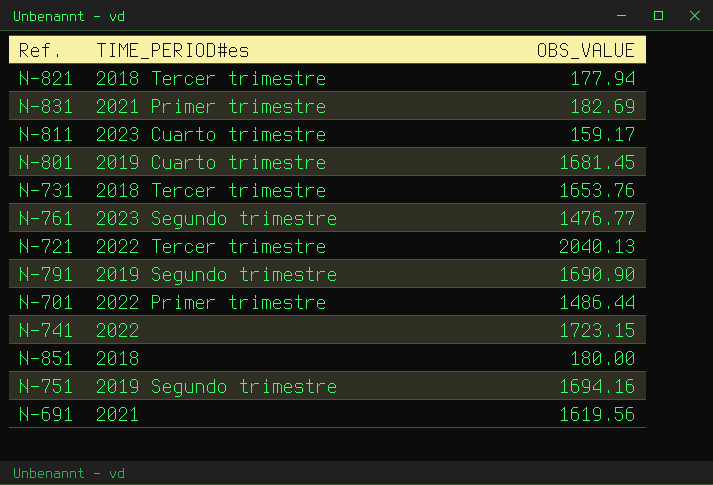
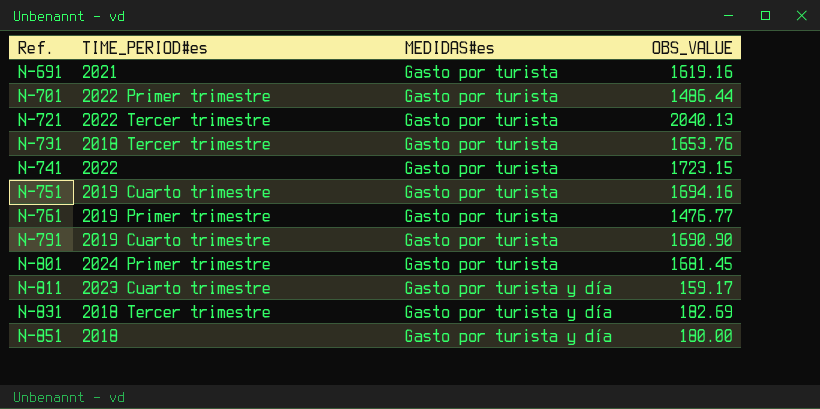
row order: none -> Ref. ascending
column MEDIDAS#es | position: none -> 3
row N-821: 2018 Tercer trimestre | 177.94 -> none
N-691 | OBS_VALUE: 1619.56 -> 1619.16
N-751 | TIME_PERIOD#es: 2019 Segundo trimestre -> 2019 Cuarto trimestre
N-761 | TIME_PERIOD#es: 2023 Segundo trimestre -> 2019 Primer trimestre
N-791 | TIME_PERIOD#es: 2019 Segundo trimestre -> 2019 Cuarto trimestre
N-801 | TIME_PERIOD#es: 2019 Cuarto trimestre -> 2024 Primer trimestre
N-831 | TIME_PERIOD#es: 2021 Primer trimestre -> 2018 Tercer trimestre

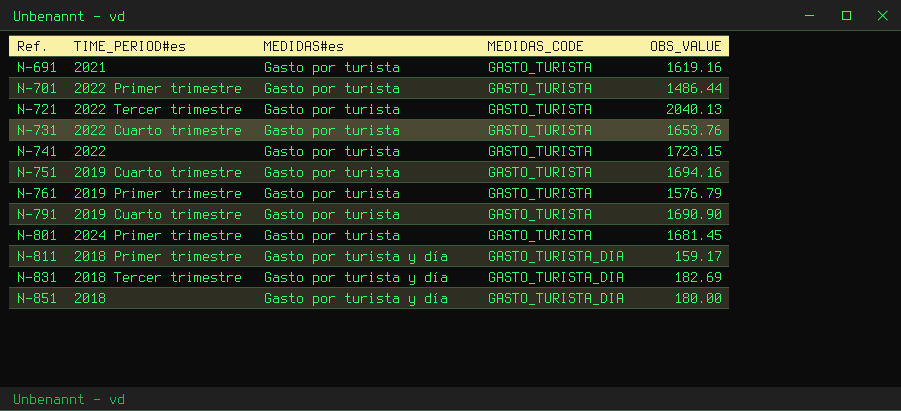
column MEDIDAS_CODE | position: none -> 4
N-731 | TIME_PERIOD#es: 2018 Tercer trimestre -> 2022 Cuarto trimestre
N-761 | OBS_VALUE: 1476.77 -> 1576.79
N-811 | TIME_PERIOD#es: 2023 Cuarto trimestre -> 2018 Primer trimestre

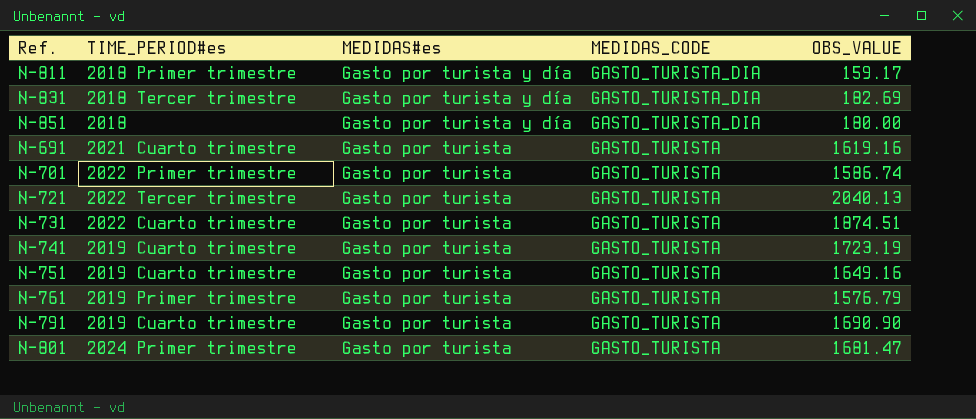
row order: Ref. ascending -> MEDIDAS#es descending
N-691 | TIME_PERIOD#es: 2021 -> 2021 Cuarto trimestre
N-701 | OBS_VALUE: 1486.44 -> 1586.74
N-731 | OBS_VALUE: 1653.76 -> 1874.51
N-741 | TIME_PERIOD#es: 2022 -> 2019 Cuarto trimestre
N-741 | OBS_VALUE: 1723.15 -> 1723.19
N-751 | OBS_VALUE: 1694.16 -> 1649.16
N-801 | OBS_VALUE: 1681.45 -> 1681.47

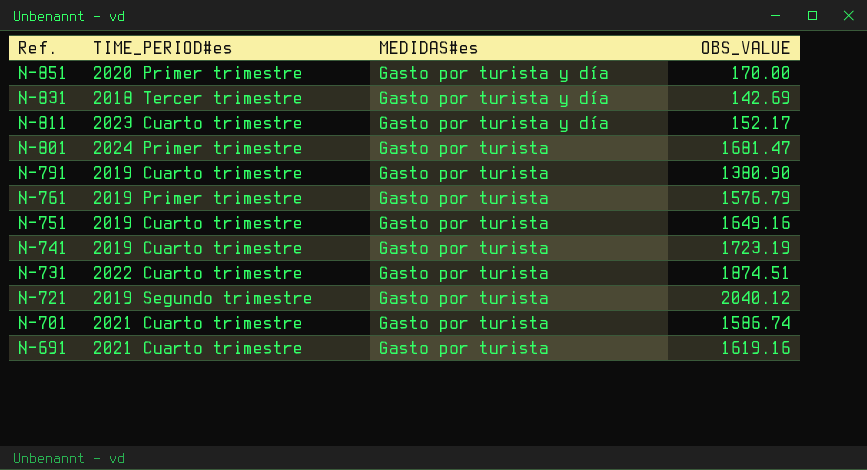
row order: MEDIDAS#es descending -> Ref. descending
column MEDIDAS_CODE | position: 4 -> none
N-851 | TIME_PERIOD#es: 2018 -> 2020 Primer trimestre
N-851 | OBS_VALUE: 180.00 -> 170.00
N-831 | OBS_VALUE: 182.69 -> 142.69
N-811 | TIME_PERIOD#es: 2018 Primer trimestre -> 2023 Cuarto trimestre
N-811 | OBS_VALUE: 159.17 -> 152.17
N-791 | OBS_VALUE: 1690.90 -> 1380.90
N-721 | TIME_PERIOD#es: 2022 Tercer trimestre -> 2019 Segundo trimestre
N-721 | OBS_VALUE: 2040.13 -> 2040.12
N-701 | TIME_PERIOD#es: 2022 Primer trimestre -> 2021 Cuarto trimestre

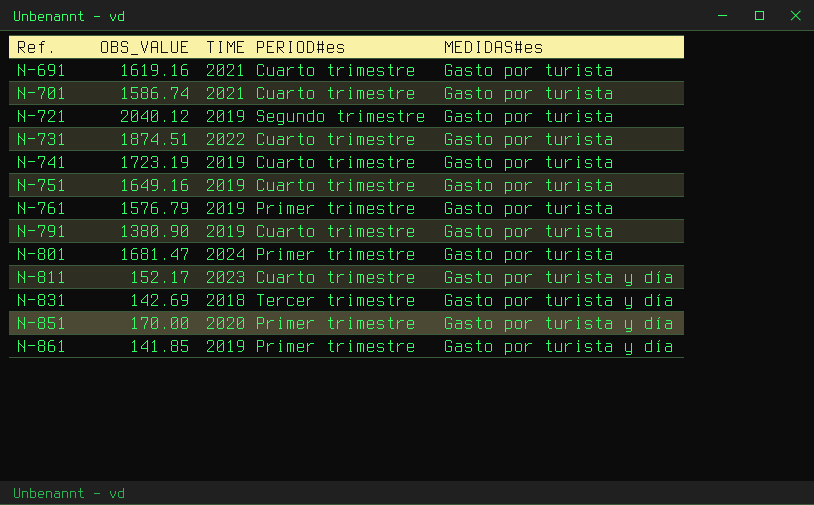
row order: Ref. descending -> Ref. ascending
column OBS_VALUE | position: 4 -> 2
column name: TIME_PERIOD#es -> TIME PERIOD#es
row N-861: none -> 141.85 | 2019 Primer trimestre | Gasto por turista y día

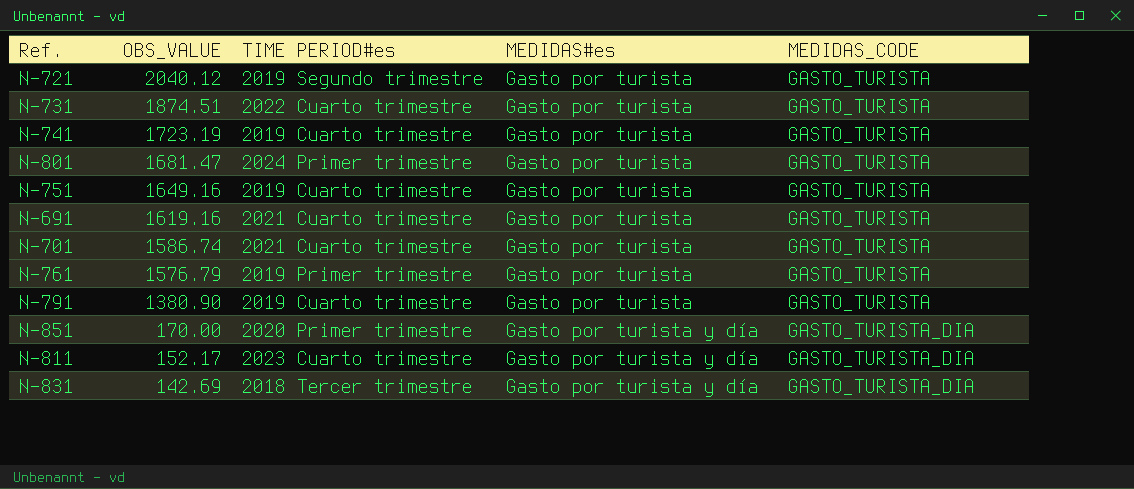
row order: Ref. ascending -> OBS_VALUE descending
column MEDIDAS_CODE | position: none -> 5
row N-861: 141.85 | 2019 Primer trimestre | Gasto por turista y día -> none

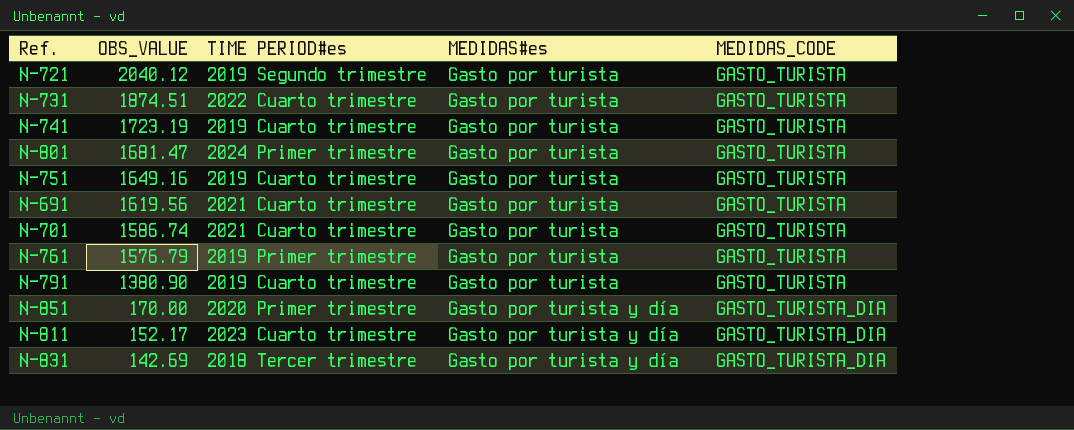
N-691 | OBS_VALUE: 1619.16 -> 1619.56

